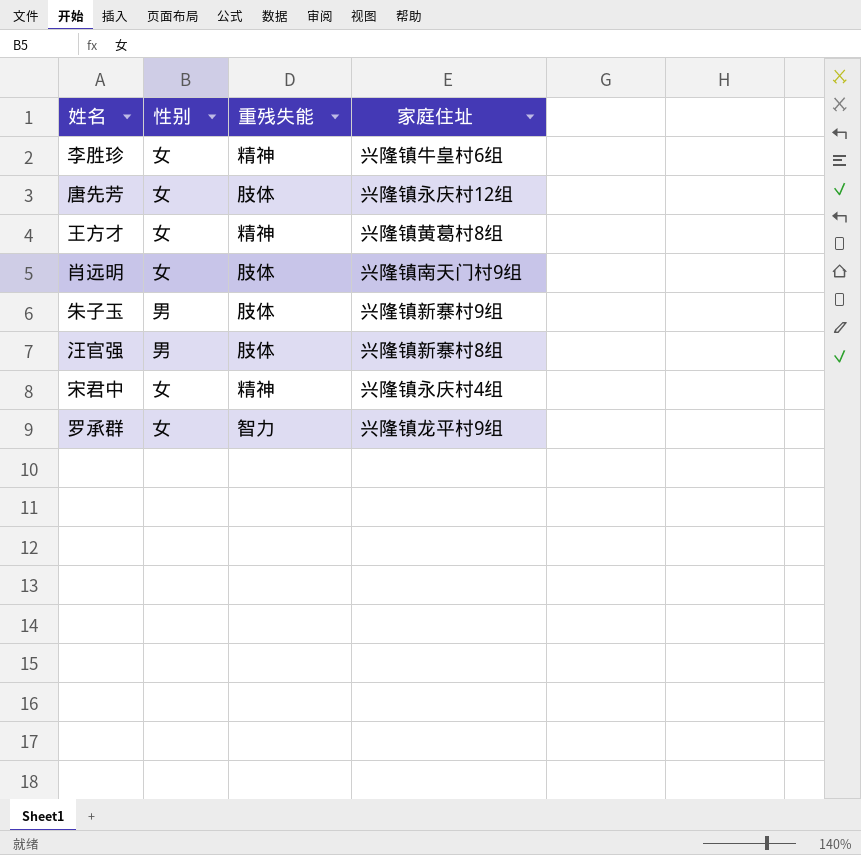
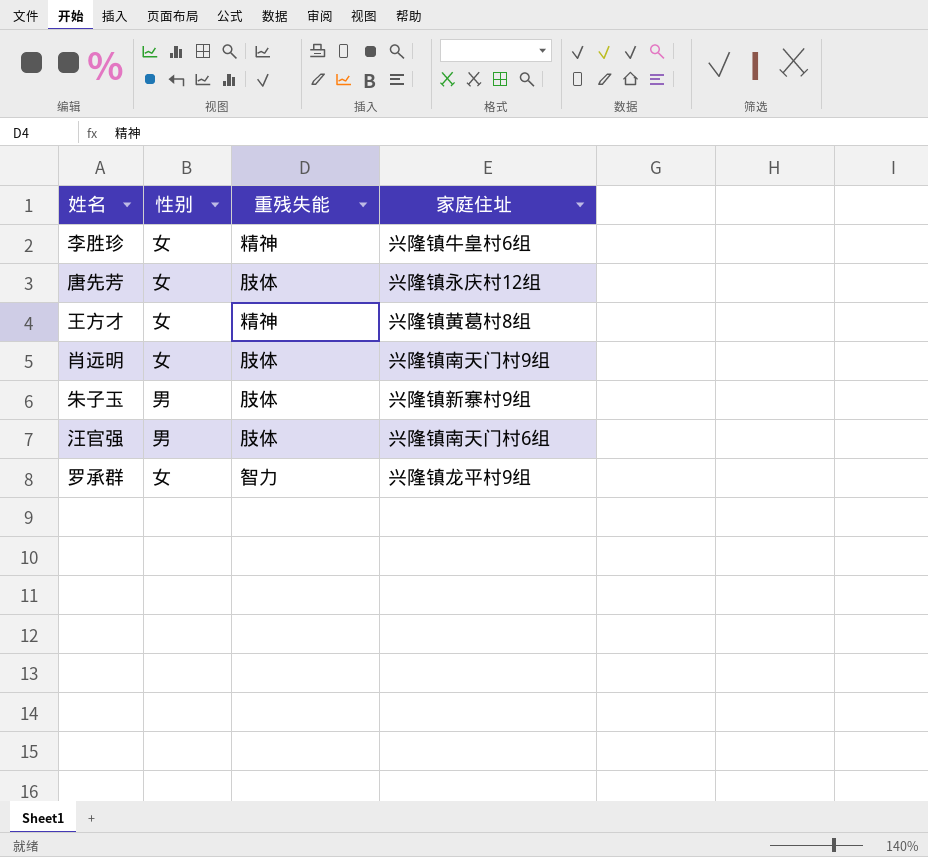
row 宋君中: 女 | 精神 | 兴隆镇永庆村4组 -> none
汪官强 | 家庭住址: 兴隆镇新寨村8组 -> 兴隆镇南天门村6组

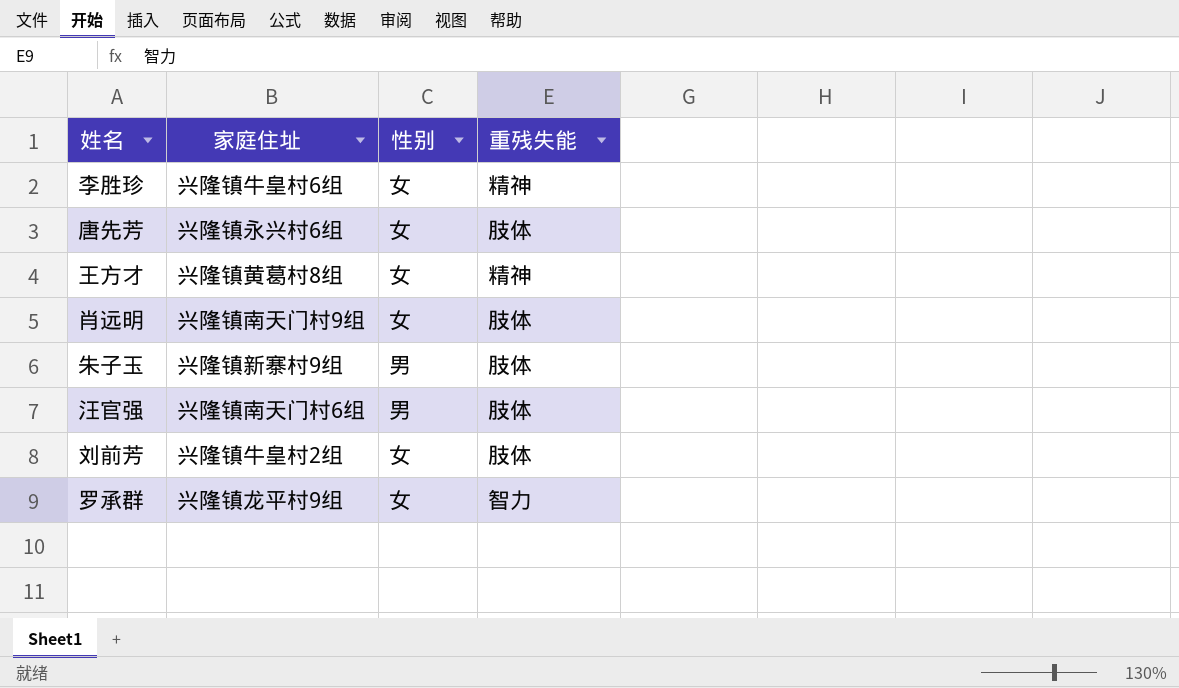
column 家庭住址 | position: 4 -> 2
唐先芳 | 家庭住址: 兴隆镇永庆村12组 -> 兴隆镇永兴村6组
row 刘前芳: none -> 兴隆镇牛皇村2组 | 女 | 肢体

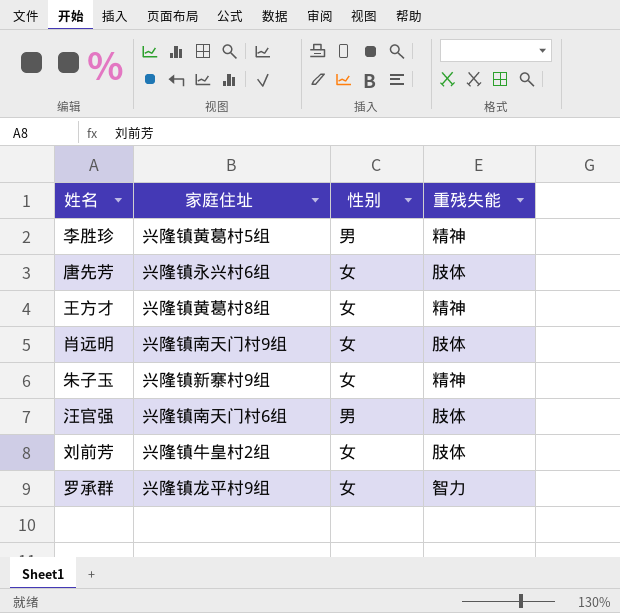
李胜珍 | 家庭住址: 兴隆镇牛皇村6组 -> 兴隆镇黄葛村5组
李胜珍 | 性别: 女 -> 男
朱子玉 | 性别: 男 -> 女
朱子玉 | 重残失能: 肢体 -> 精神

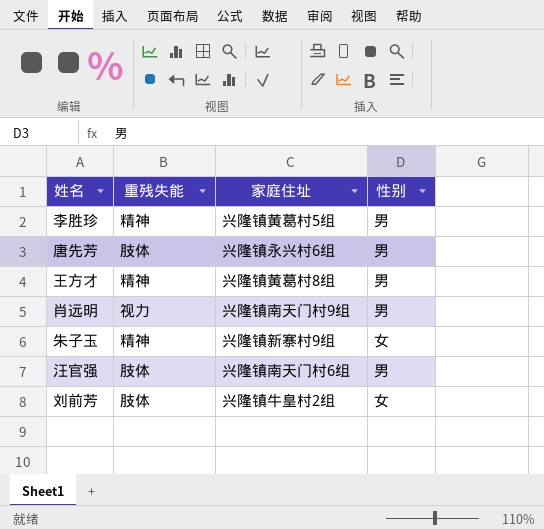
column 重残失能 | position: 4 -> 2
row 罗承群: 兴隆镇龙平村9组 | 女 | 智力 -> none
唐先芳 | 性别: 女 -> 男
王方才 | 性别: 女 -> 男
肖远明 | 重残失能: 肢体 -> 视力
肖远明 | 性别: 女 -> 男

